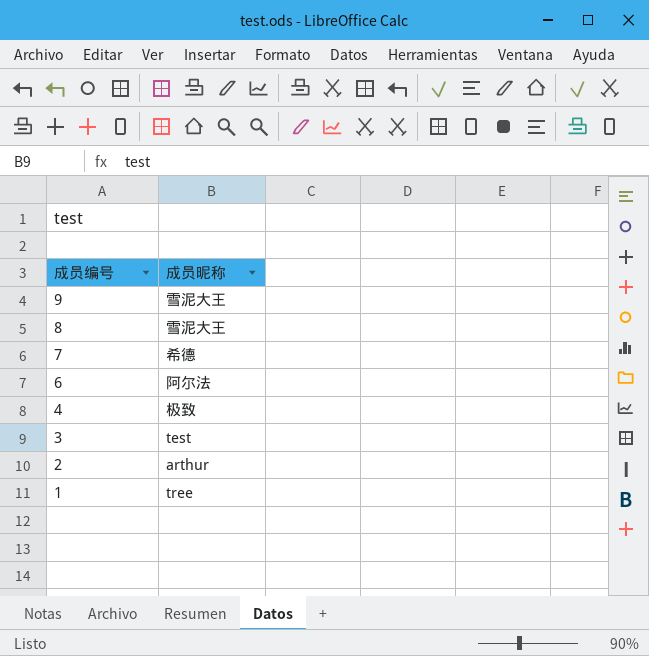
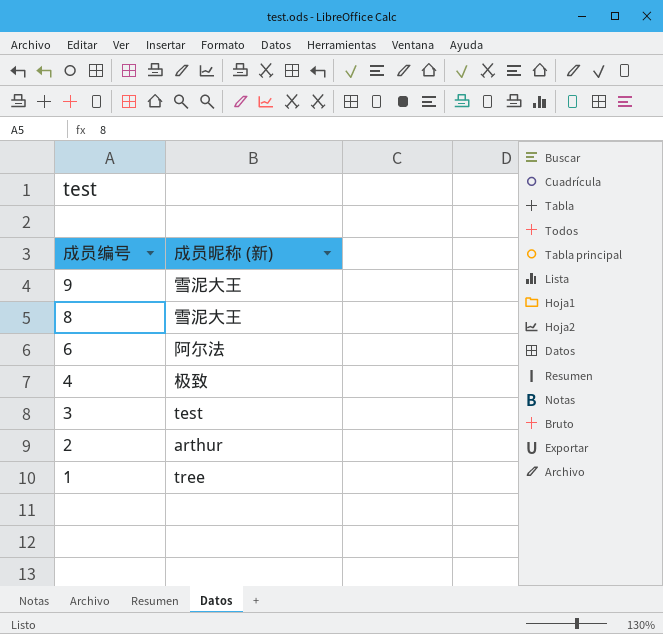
column name: 成员昵称 -> 成员昵称 (新)
row 7: 希德 -> none

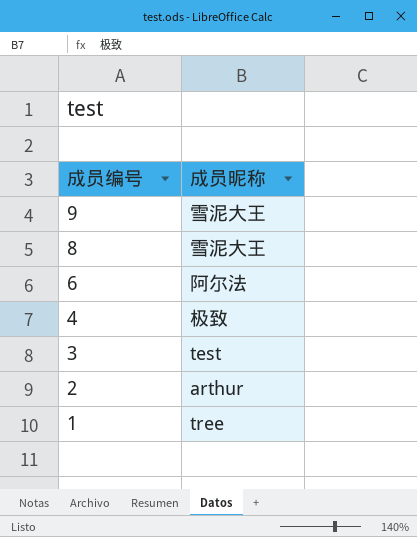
column name: 成员昵称 (新) -> 成员昵称

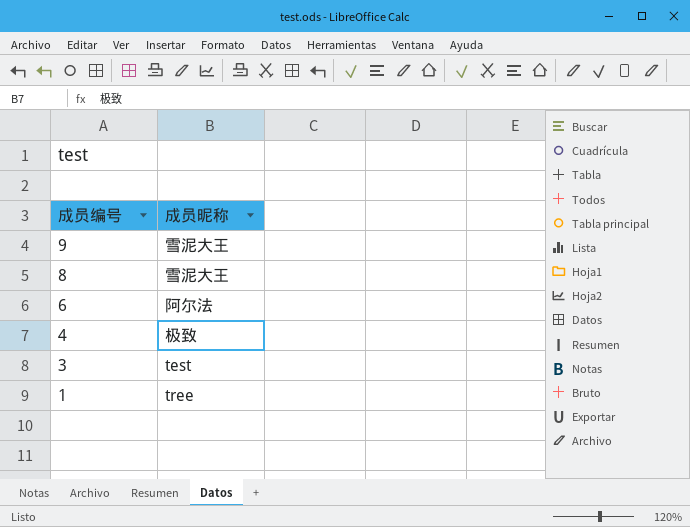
row 2: arthur -> none

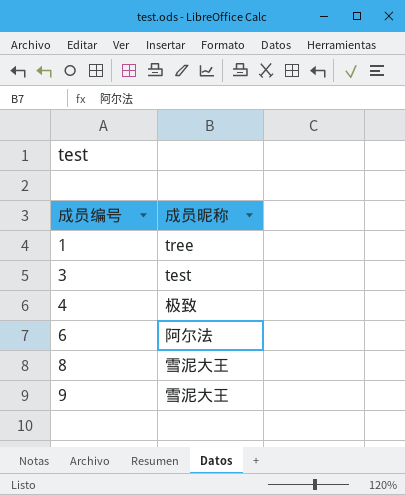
row order: 成员编号 descending -> 成员编号 ascending

